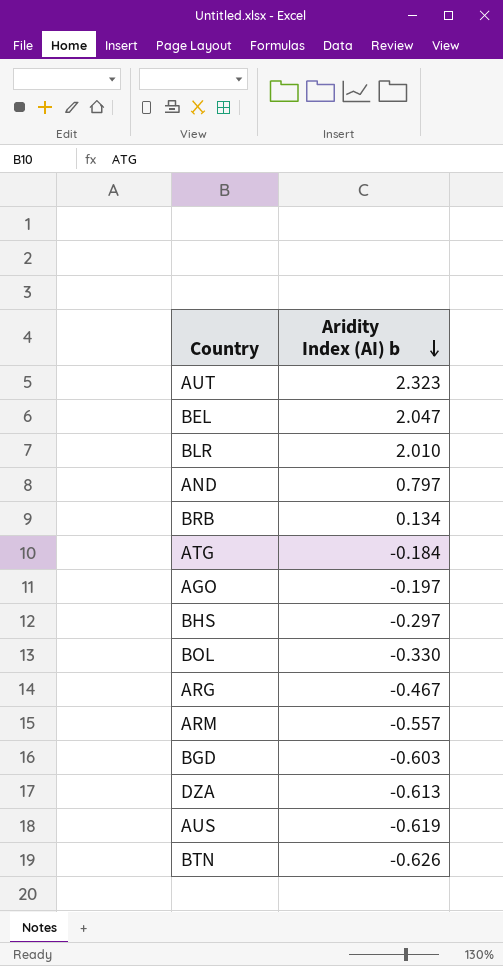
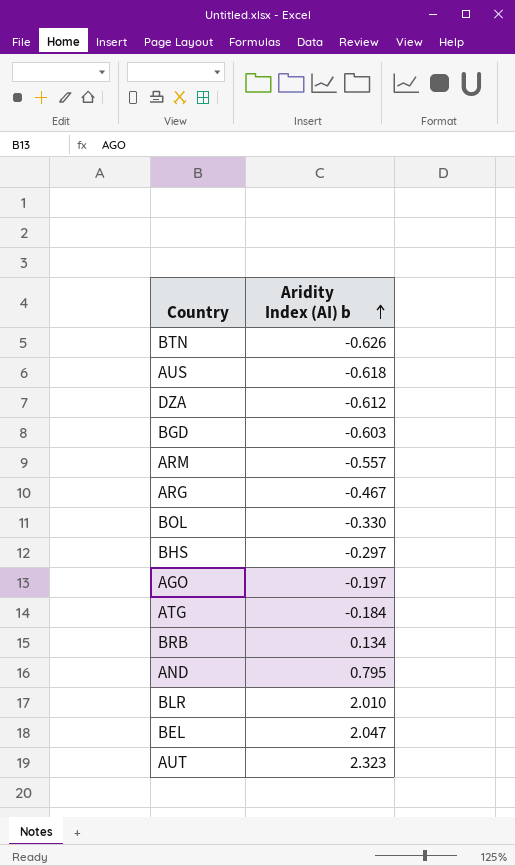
row order: Aridity Index (AI) b descending -> Aridity Index (AI) b ascending
AUS | Aridity Index (AI) b: -0.619 -> -0.618
DZA | Aridity Index (AI) b: -0.613 -> -0.612
AND | Aridity Index (AI) b: 0.797 -> 0.795

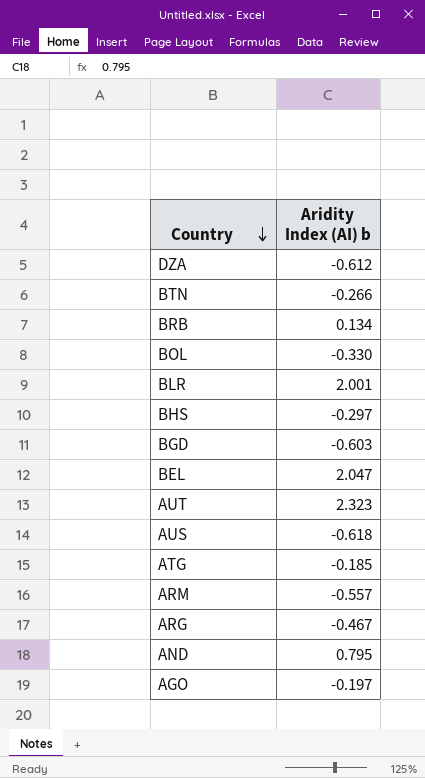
row order: Aridity Index (AI) b ascending -> Country descending
BTN | Aridity Index (AI) b: -0.626 -> -0.266
BLR | Aridity Index (AI) b: 2.010 -> 2.001
ATG | Aridity Index (AI) b: -0.184 -> -0.185

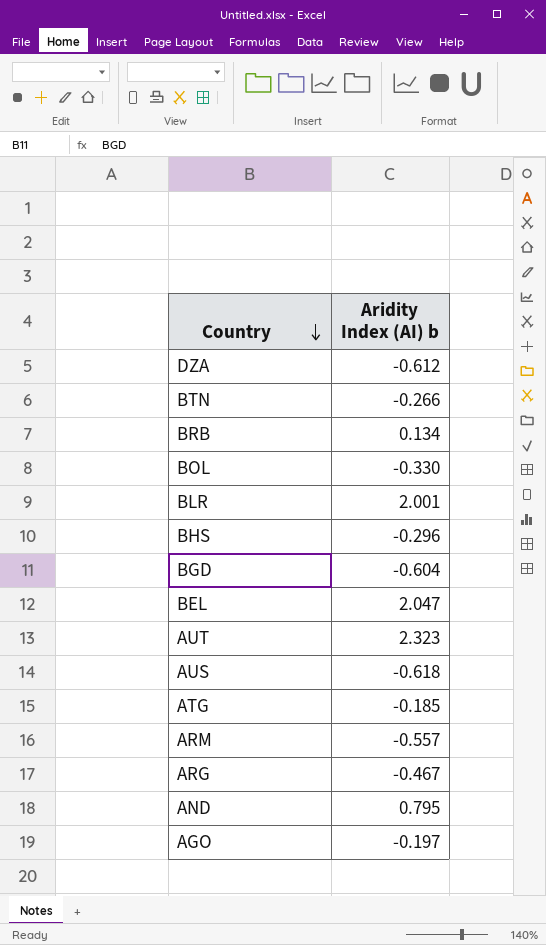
BHS | Aridity Index (AI) b: -0.297 -> -0.296
BGD | Aridity Index (AI) b: -0.603 -> -0.604

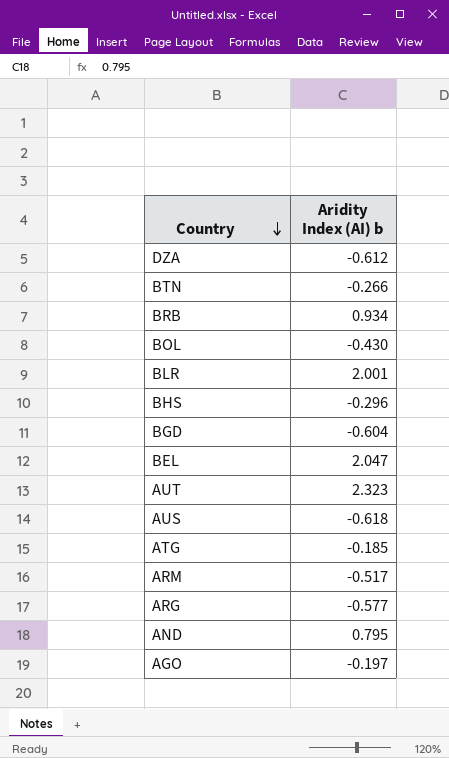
BRB | Aridity Index (AI) b: 0.134 -> 0.934
BOL | Aridity Index (AI) b: -0.330 -> -0.430
ARM | Aridity Index (AI) b: -0.557 -> -0.517
ARG | Aridity Index (AI) b: -0.467 -> -0.577

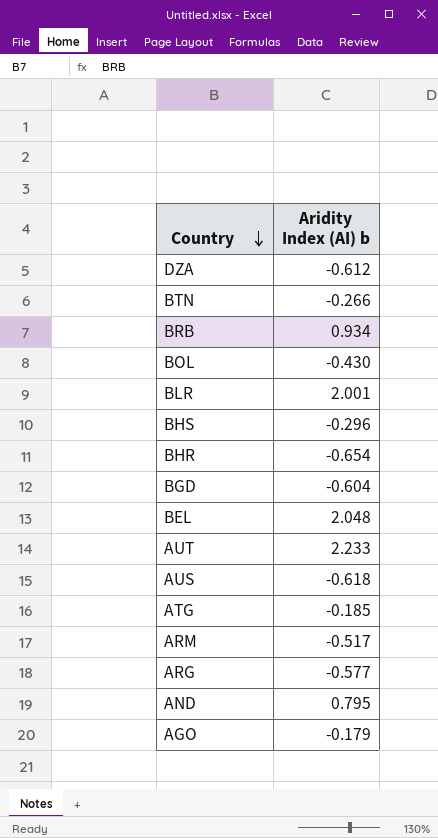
row BHR: none -> -0.654
BEL | Aridity Index (AI) b: 2.047 -> 2.048
AUT | Aridity Index (AI) b: 2.323 -> 2.233
AGO | Aridity Index (AI) b: -0.197 -> -0.179

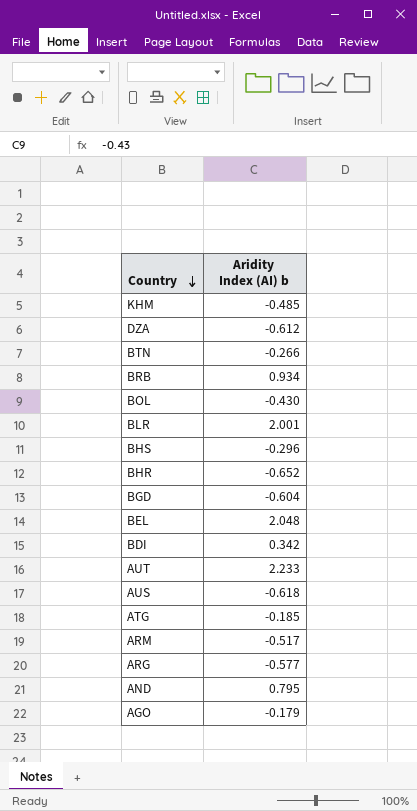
row KHM: none -> -0.485
BHR | Aridity Index (AI) b: -0.654 -> -0.652
row BDI: none -> 0.342

